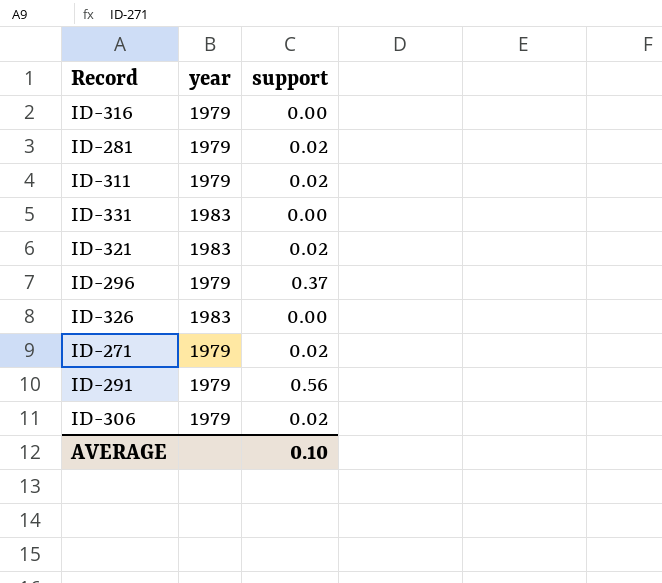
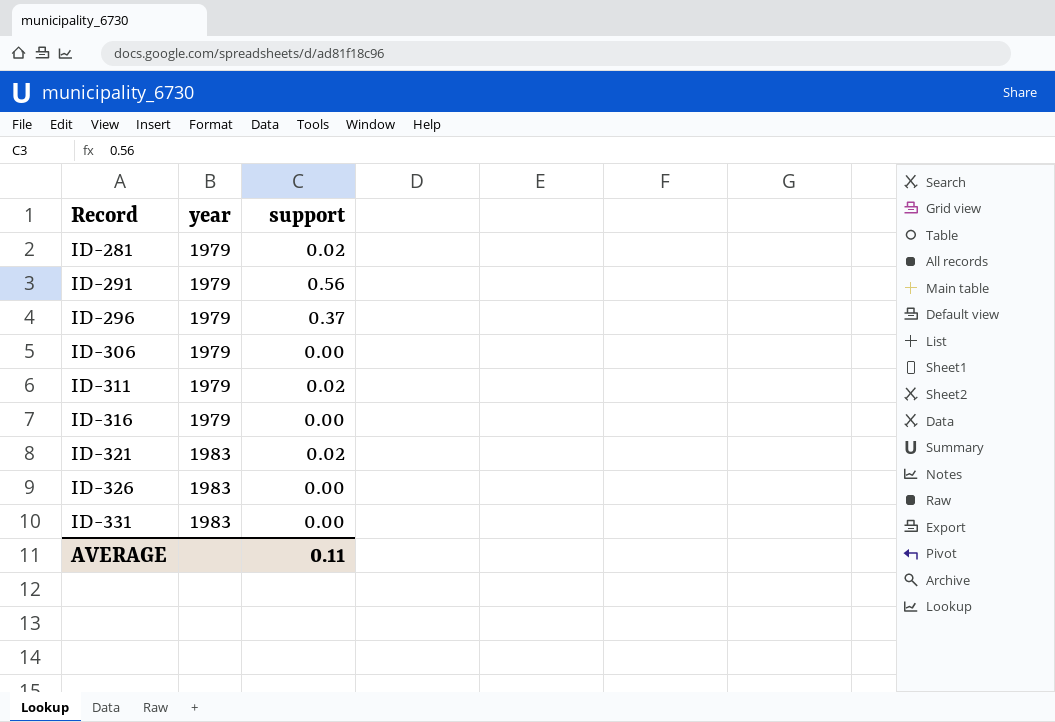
row order: none -> Record ascending
row ID-271: 1979 | 0.02 -> none
ID-306 | support: 0.02 -> 0.00
AVERAGE | support: 0.10 -> 0.11

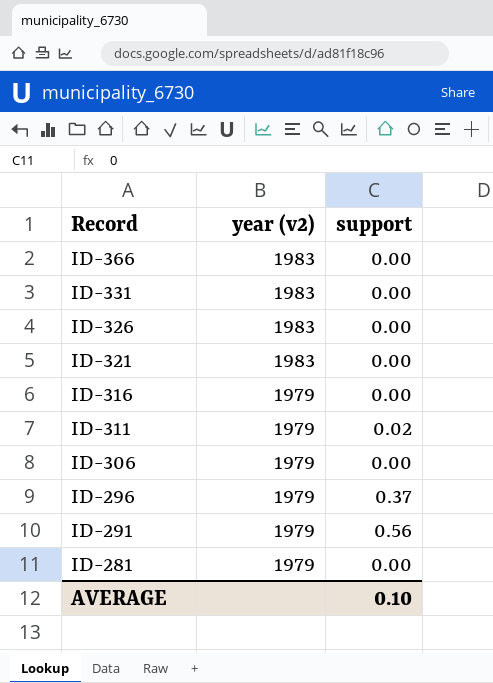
row order: Record ascending -> Record descending
column name: year -> year (v2)
row ID-366: none -> 1983 | 0.00
ID-321 | support: 0.02 -> 0.00
ID-281 | support: 0.02 -> 0.00
AVERAGE | support: 0.11 -> 0.10

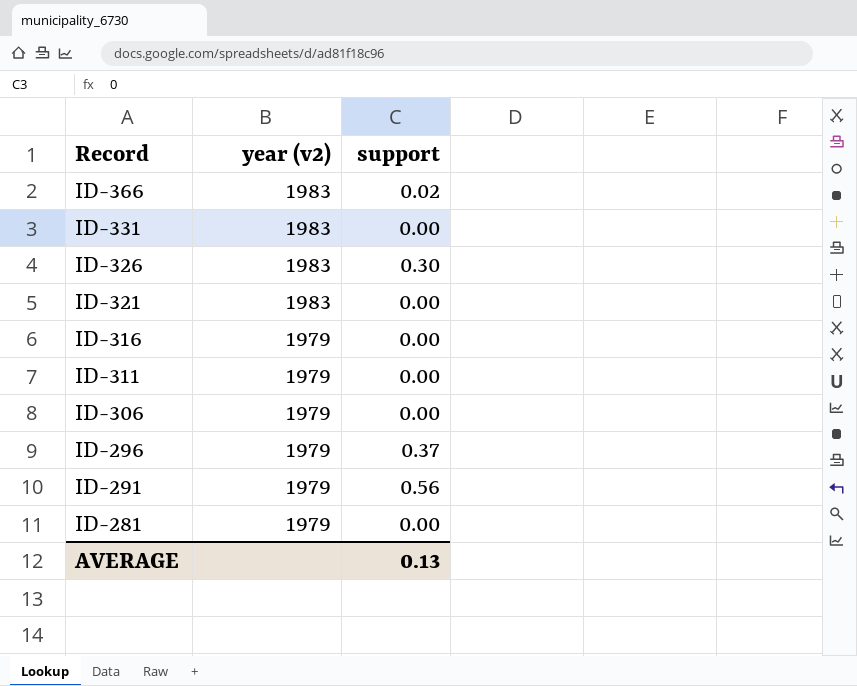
ID-366 | support: 0.00 -> 0.02
ID-326 | support: 0.00 -> 0.30
ID-311 | support: 0.02 -> 0.00
AVERAGE | support: 0.10 -> 0.13

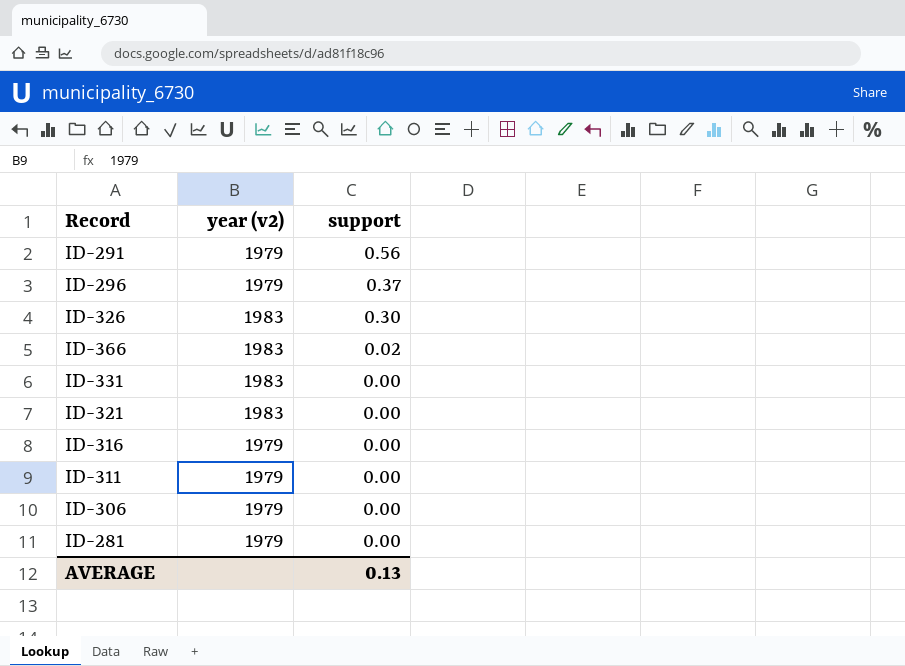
row order: Record descending -> support descending

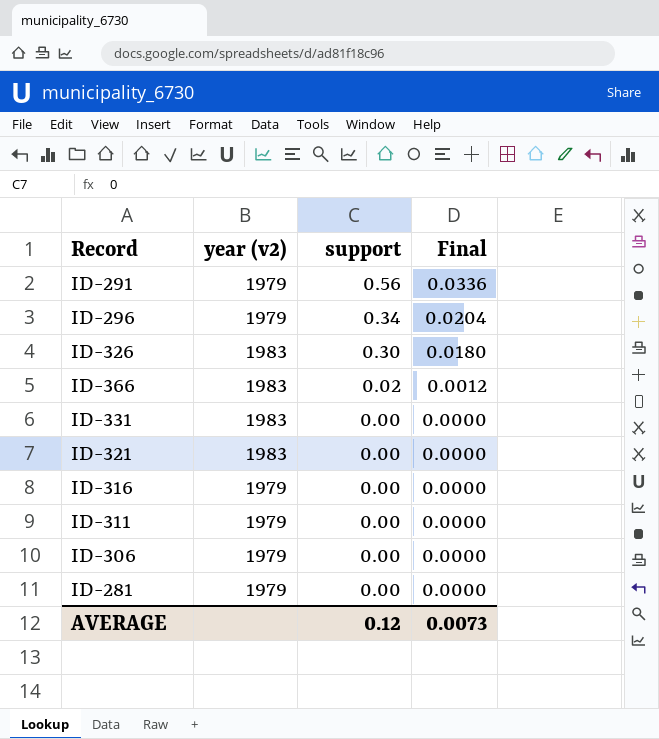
column Final | formula: none -> [support] * 0.06
ID-296 | support: 0.37 -> 0.34
AVERAGE | support: 0.13 -> 0.12

